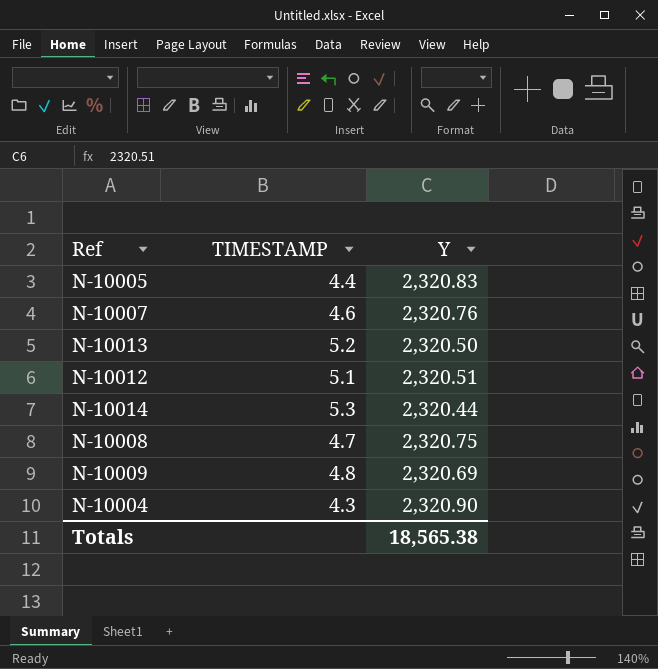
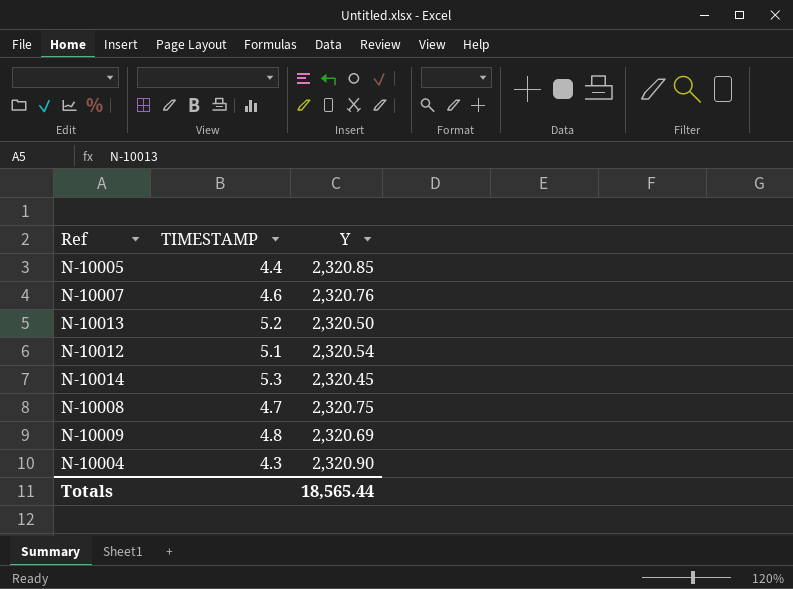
N-10005 | Y: 2,320.83 -> 2,320.85
N-10012 | Y: 2,320.51 -> 2,320.54
N-10014 | Y: 2,320.44 -> 2,320.45
Totals | Y: 18,565.38 -> 18,565.44

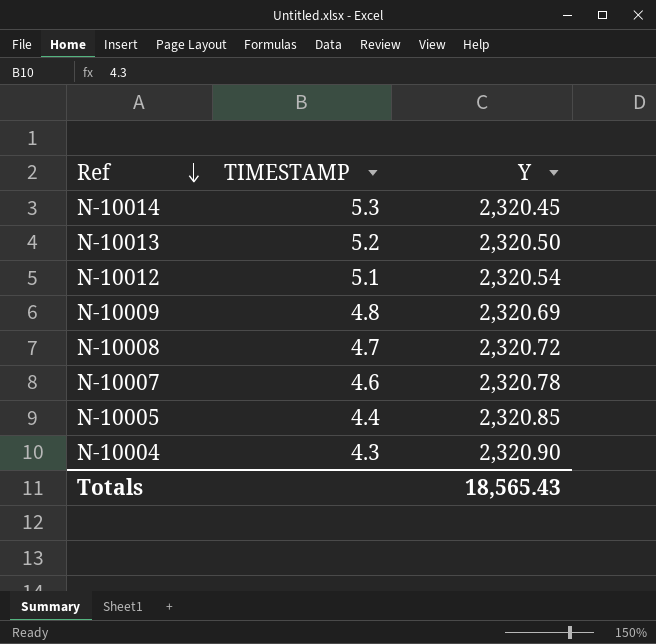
row order: none -> Ref descending
N-10008 | Y: 2,320.75 -> 2,320.72
N-10007 | Y: 2,320.76 -> 2,320.78
Totals | Y: 18,565.44 -> 18,565.43

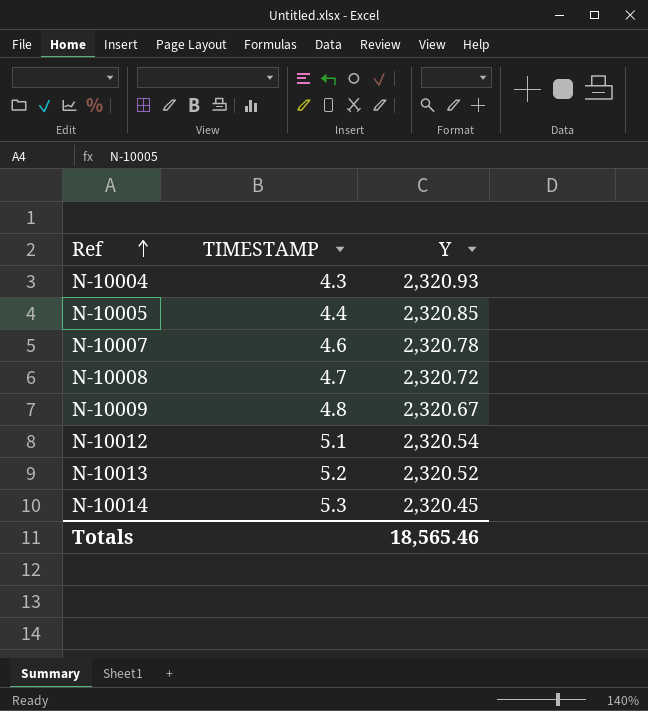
row order: Ref descending -> Ref ascending
N-10004 | Y: 2,320.90 -> 2,320.93
N-10009 | Y: 2,320.69 -> 2,320.67
N-10013 | Y: 2,320.50 -> 2,320.52
Totals | Y: 18,565.43 -> 18,565.46

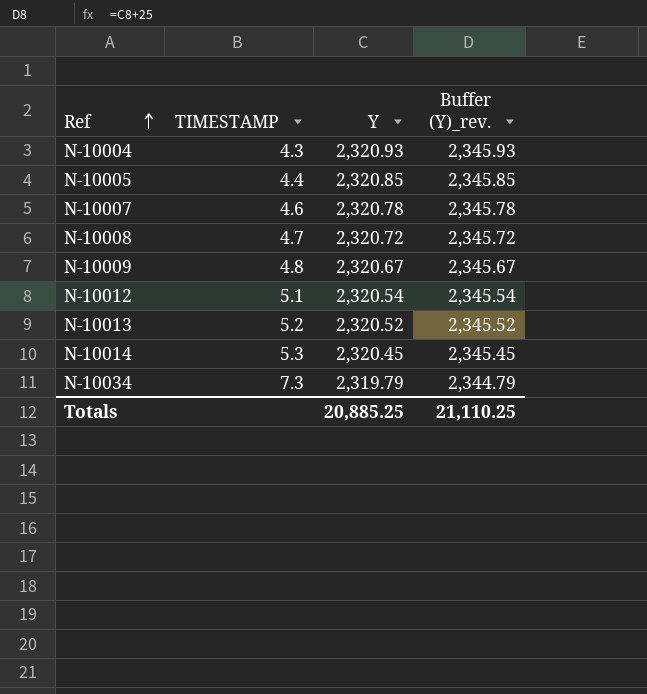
column Buffer (Y)_rev. | formula: none -> [Y] + 25
row N-10034: none -> 7.3 | 2,319.79 | 2,344.79
Totals | Y: 18,565.46 -> 20,885.25

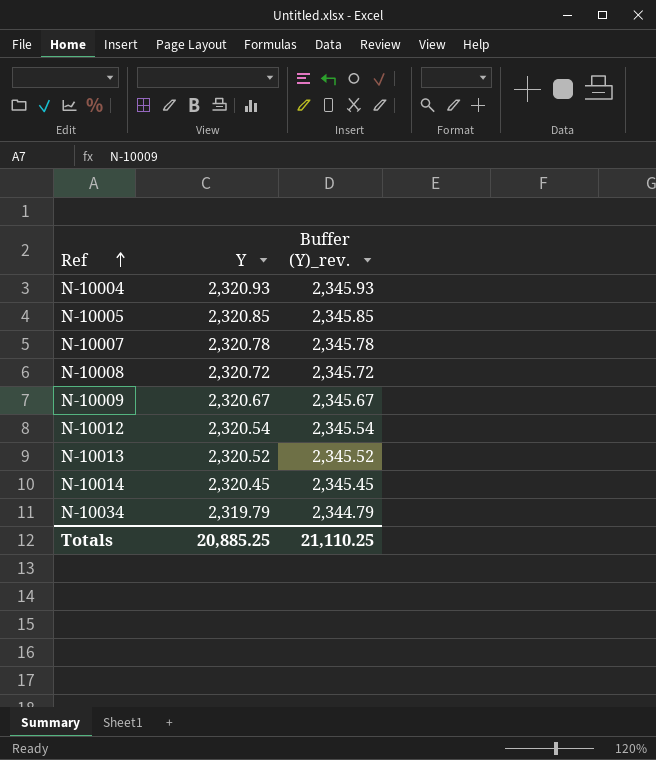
column TIMESTAMP | position: 2 -> none

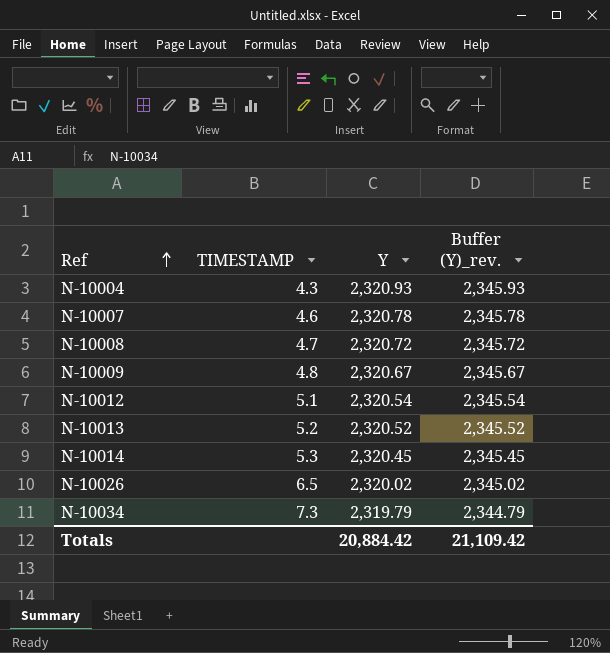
column TIMESTAMP | position: none -> 2
row N-10005: 2,320.85 | 2,345.85 -> none
row N-10026: none -> 6.5 | 2,320.02 | 2,345.02
Totals | Y: 20,885.25 -> 20,884.42
Totals | Buffer (Y)_rev.: 21,110.25 -> 21,109.42

